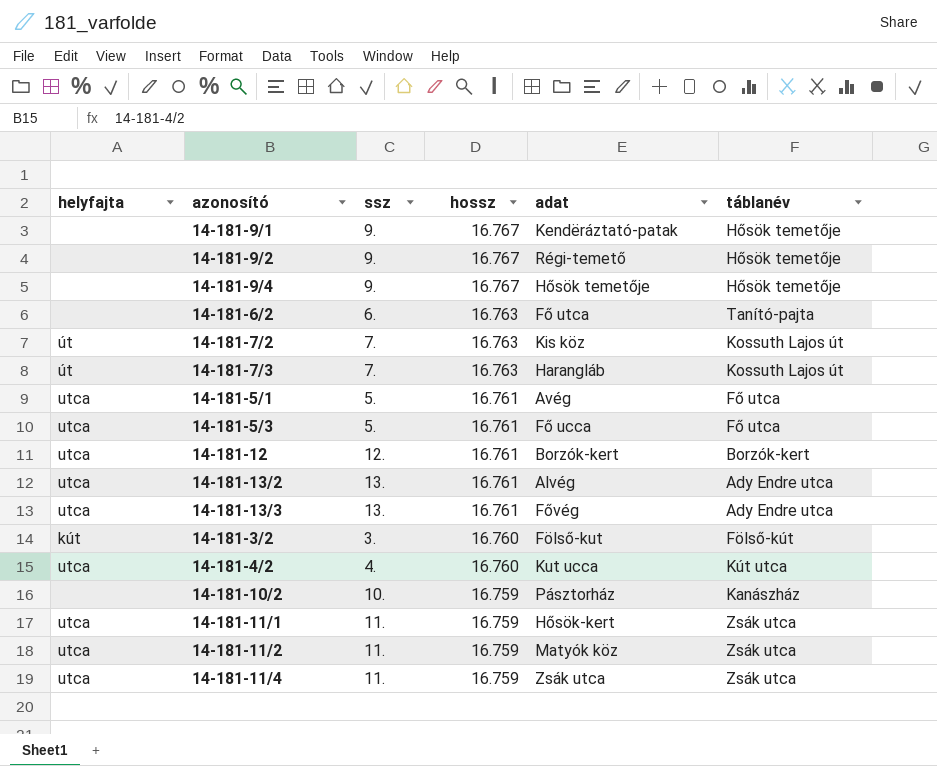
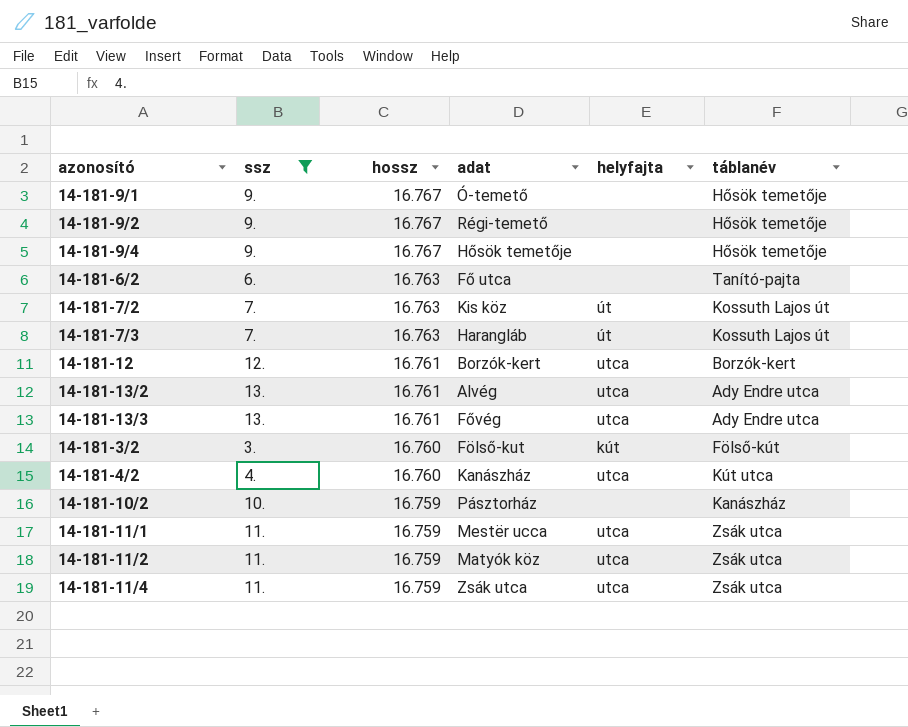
filter: none -> ssz != 5.
column helyfajta | position: 1 -> 5
14-181-9/1 | adat: Kendëráztató-patak -> Ó-temető
14-181-4/2 | adat: Kut ucca -> Kanászház
14-181-11/1 | adat: Hősök-kert -> Mestër ucca

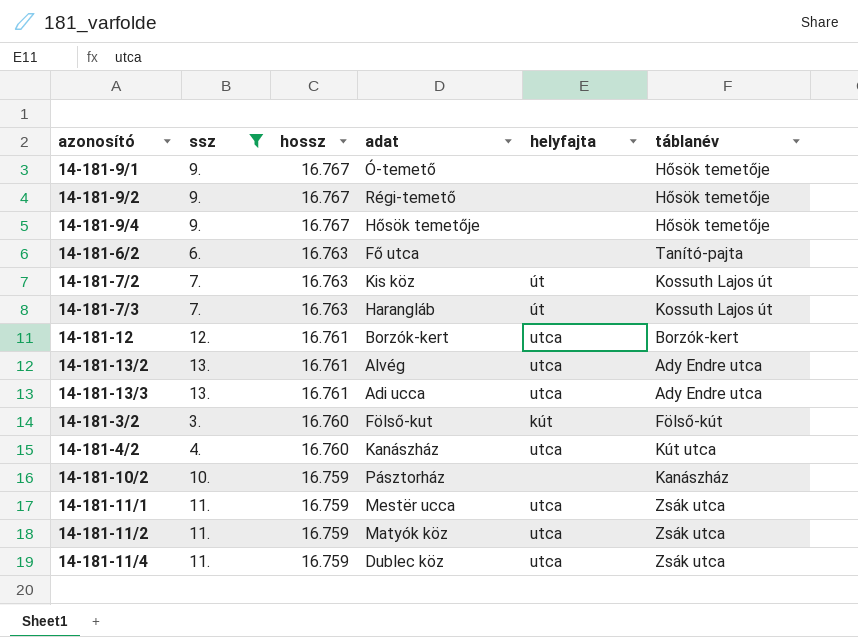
14-181-13/3 | adat: Fővég -> Adi ucca
14-181-11/4 | adat: Zsák utca -> Dublec köz

